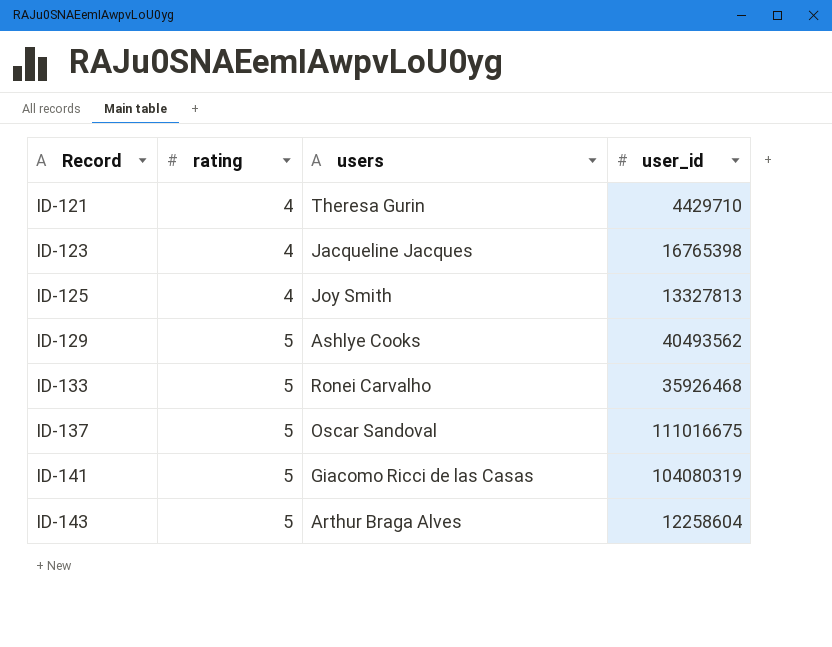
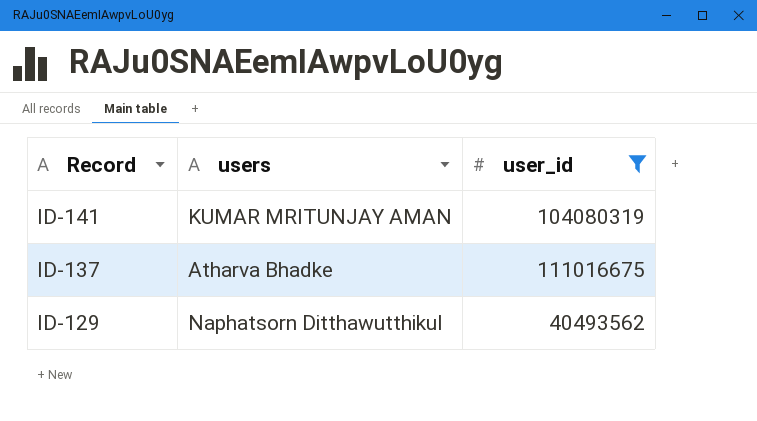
filter: none -> user_id >= 40493562
row order: Record ascending -> Record descending
column rating | position: 2 -> none
ID-141 | users: Giacomo Ricci de las Casas -> KUMAR MRITUNJAY AMAN
ID-137 | users: Oscar Sandoval -> Atharva Bhadke
ID-129 | users: Ashlye Cooks -> Naphatsorn Ditthawutthikul

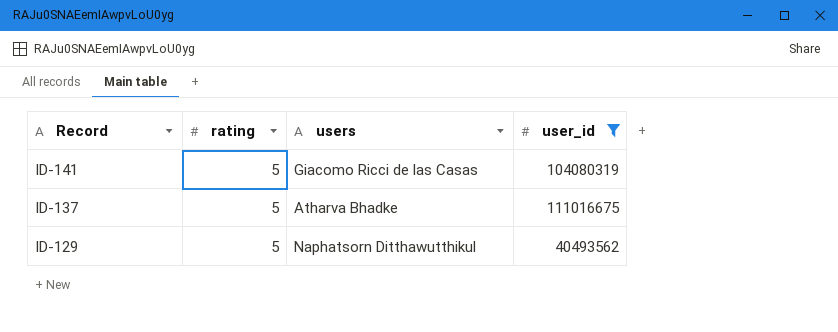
column rating | position: none -> 2
ID-141 | users: KUMAR MRITUNJAY AMAN -> Giacomo Ricci de las Casas

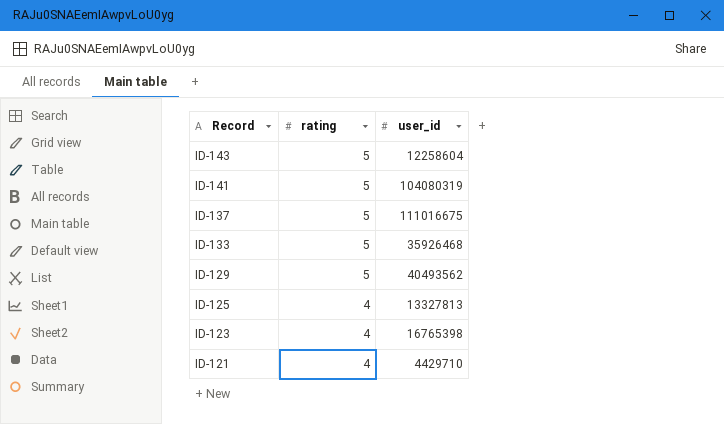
filter: user_id >= 40493562 -> none
column users | position: 3 -> none

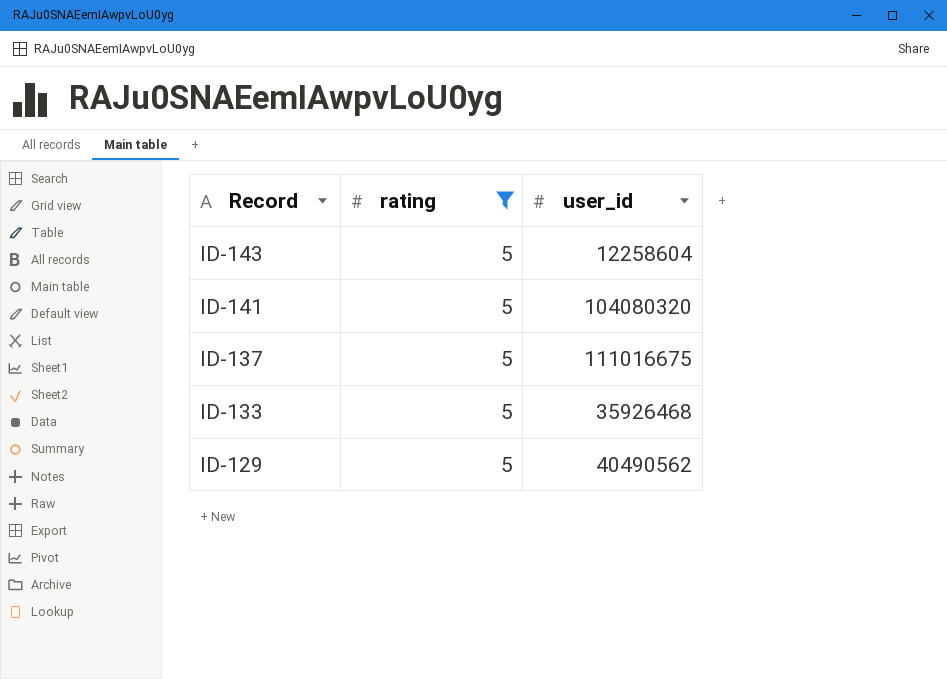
filter: none -> rating = 5
ID-141 | user_id: 104080319 -> 104080320
ID-129 | user_id: 40493562 -> 40490562

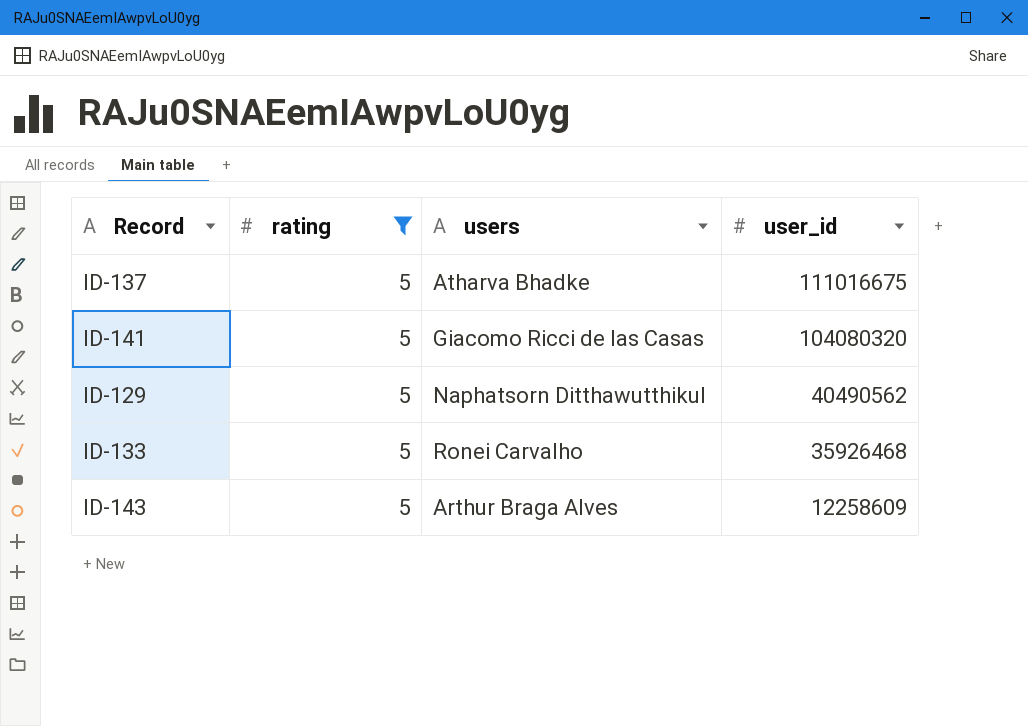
row order: Record descending -> user_id descending
column users | position: none -> 3
ID-143 | user_id: 12258604 -> 12258609

